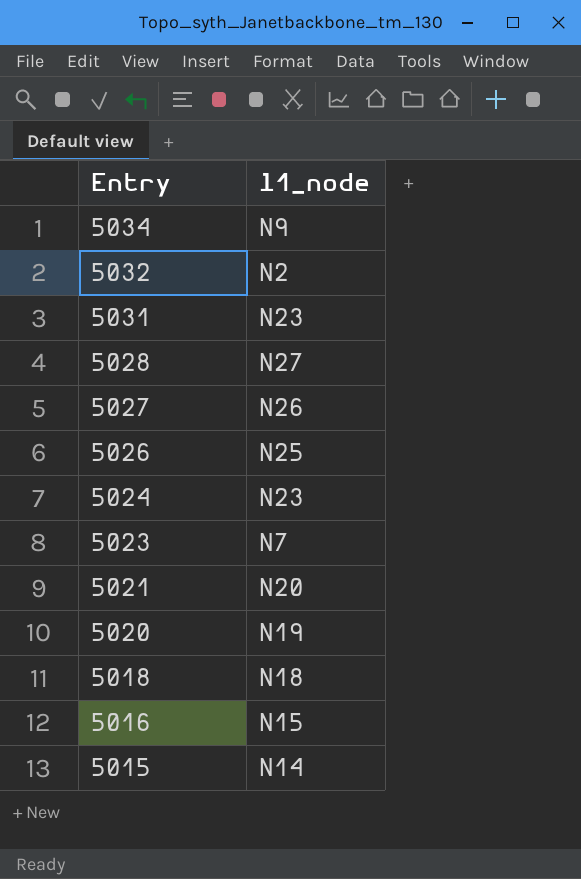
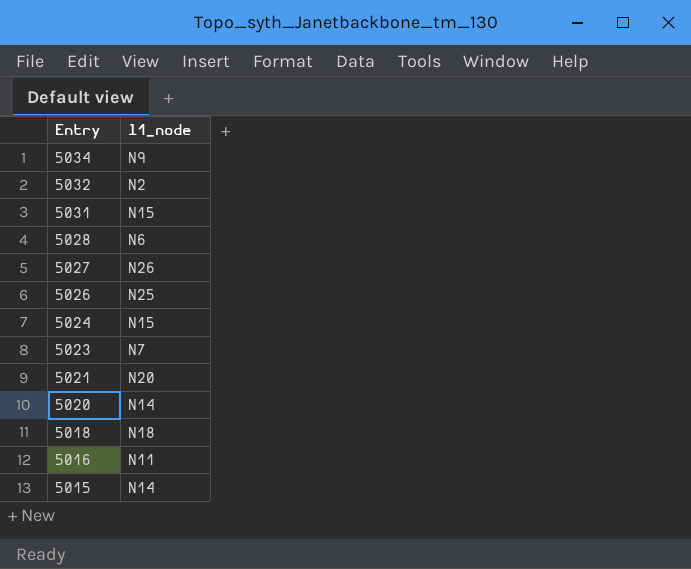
5031 | l1_node: N23 -> N15
5028 | l1_node: N27 -> N6
5024 | l1_node: N23 -> N15
5020 | l1_node: N19 -> N14
5016 | l1_node: N15 -> N11

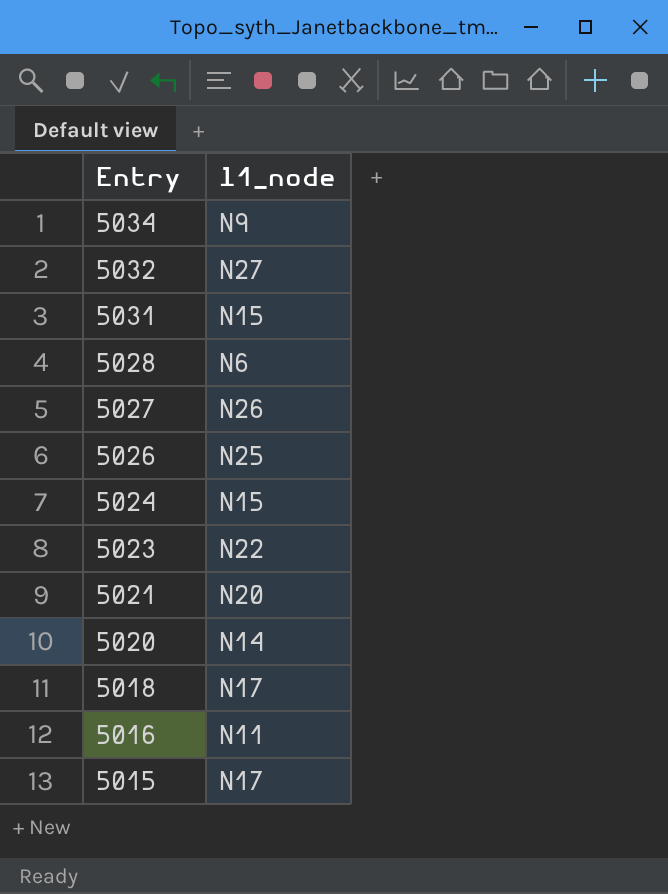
5032 | l1_node: N2 -> N27
5023 | l1_node: N7 -> N22
5018 | l1_node: N18 -> N17
5015 | l1_node: N14 -> N17

